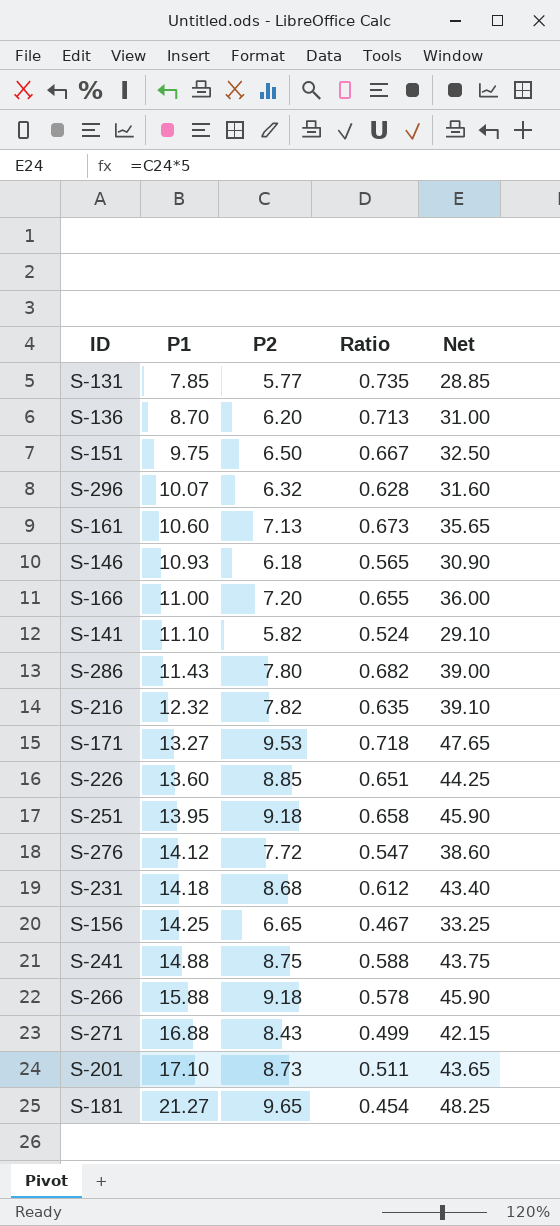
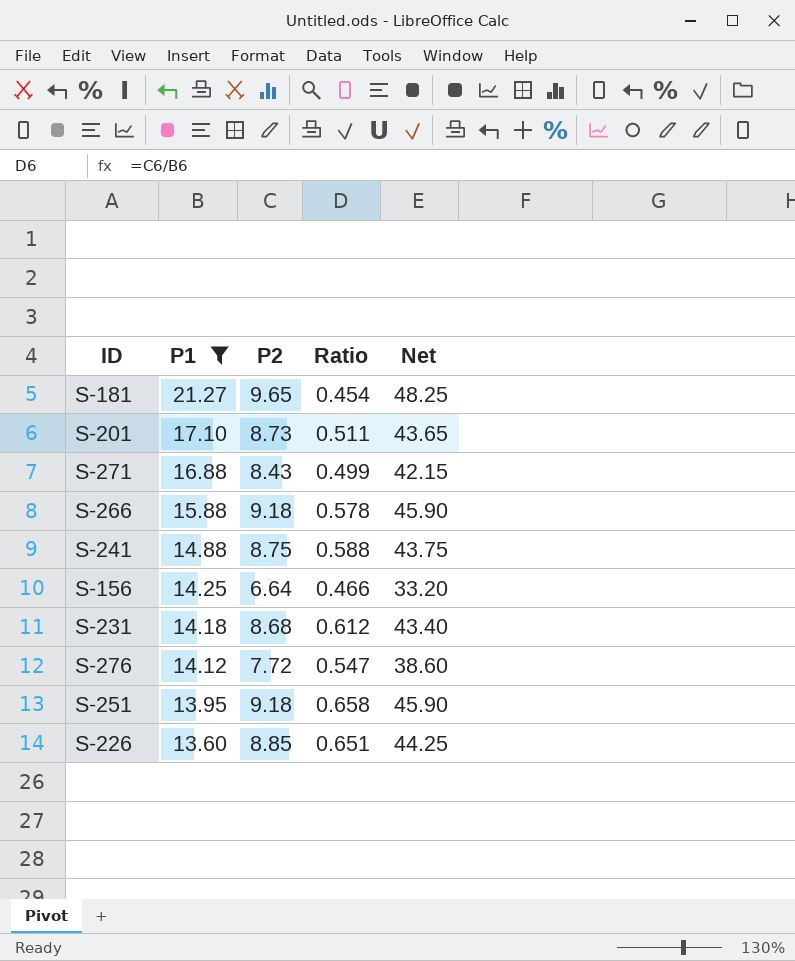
filter: none -> P1 >= 13.60
row order: P1 ascending -> P1 descending
S-156 | P2: 6.65 -> 6.64
S-156 | Ratio: 0.467 -> 0.466
S-156 | Net: 33.25 -> 33.20

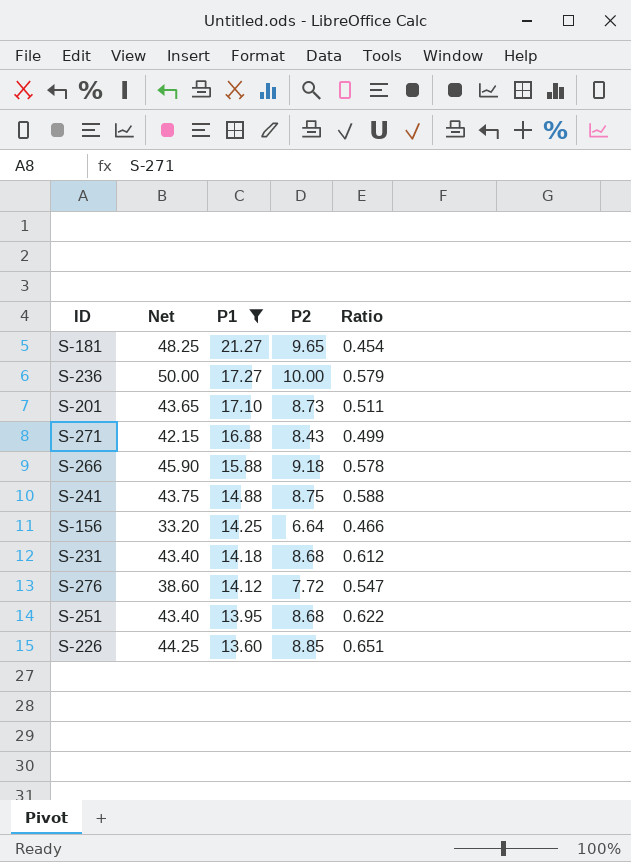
column Net | position: 5 -> 2
row S-236: none -> 50.00 | 17.27 | 10.00 | 0.579
S-251 | Net: 45.90 -> 43.40
S-251 | P2: 9.18 -> 8.68
S-251 | Ratio: 0.658 -> 0.622

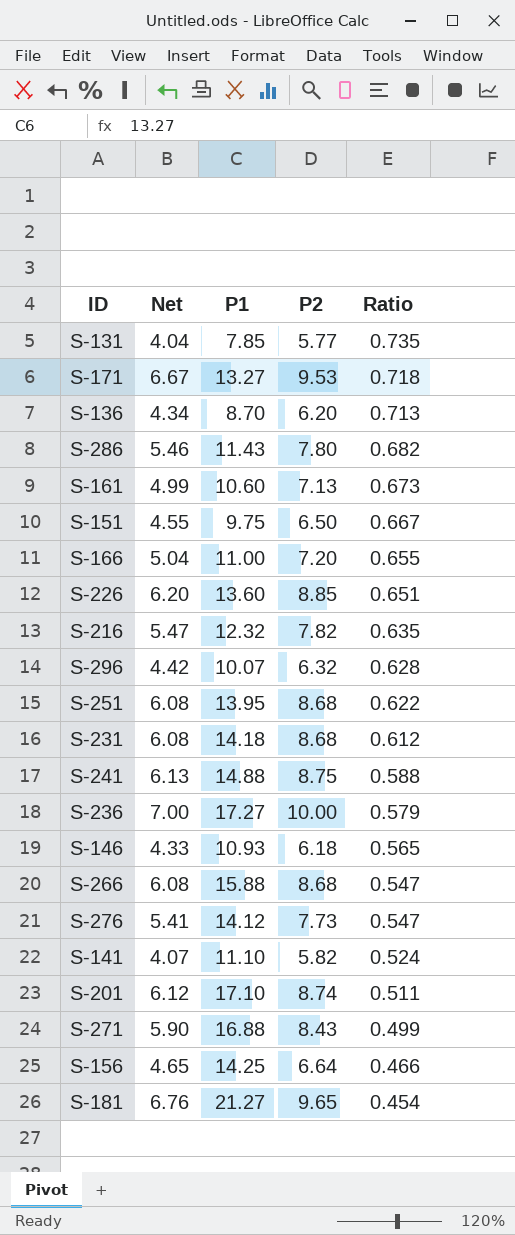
filter: P1 >= 13.60 -> none
row order: P1 descending -> Ratio descending
column Net | formula: [P2] * 5 -> [P2] * 0.7
S-266 | P2: 9.18 -> 8.68
S-266 | Ratio: 0.578 -> 0.547
S-276 | P2: 7.72 -> 7.73
S-201 | P2: 8.73 -> 8.74

